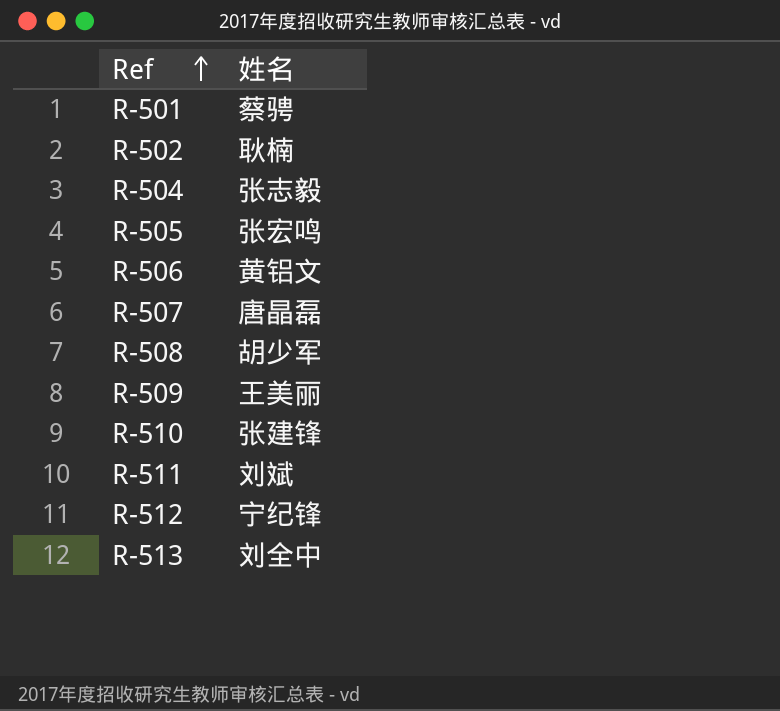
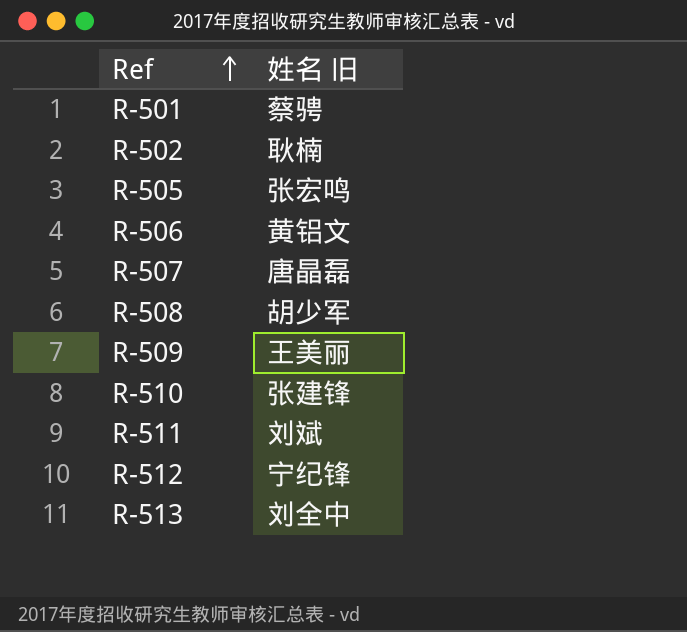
column name: 姓名 -> 姓名 旧
row R-504: 张志毅 -> none

